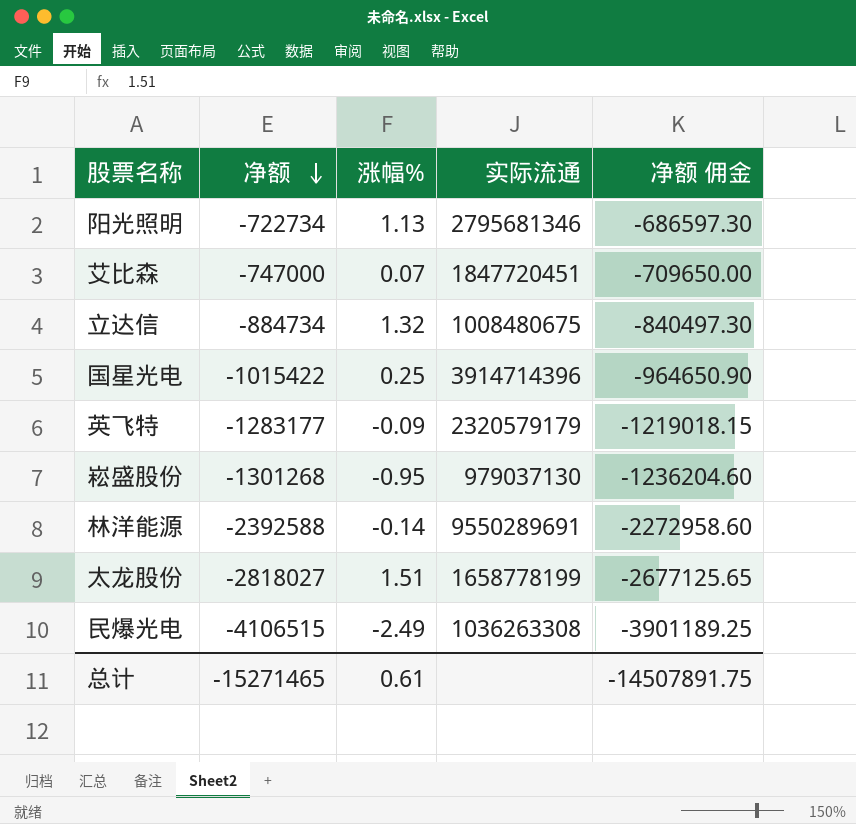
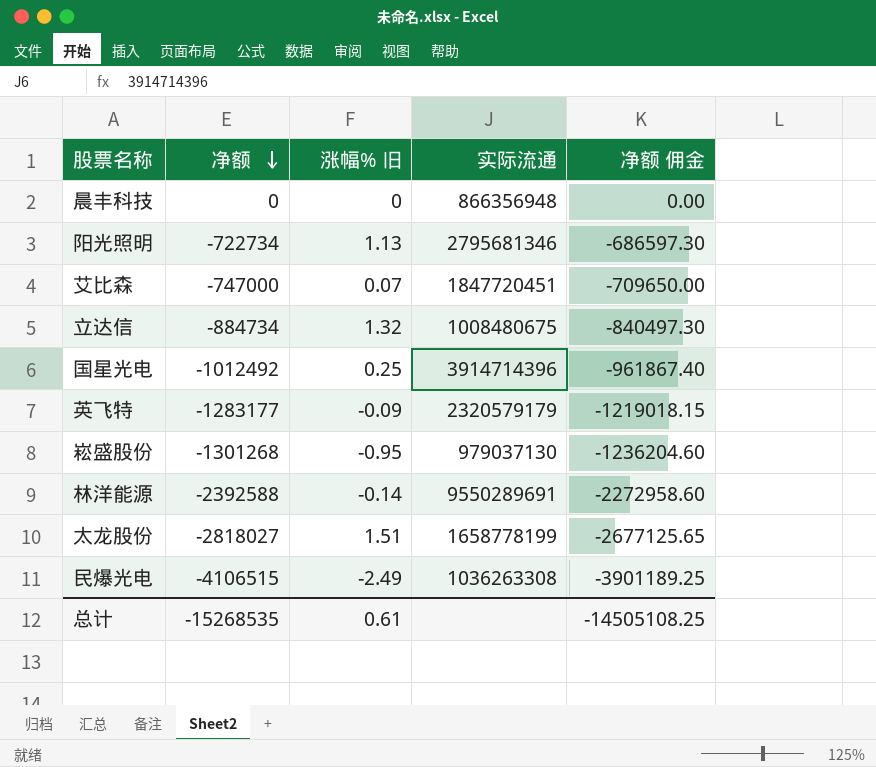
column name: 涨幅% -> 涨幅% 旧
row 晨丰科技: none -> 0 | 0 | 866356948 | 0.00
国星光电 | 净额: -1015422 -> -1012492
国星光电 | 净额 佣金: -964650.90 -> -961867.40
总计 | 净额: -15271465 -> -15268535
总计 | 净额 佣金: -14507891.75 -> -14505108.25

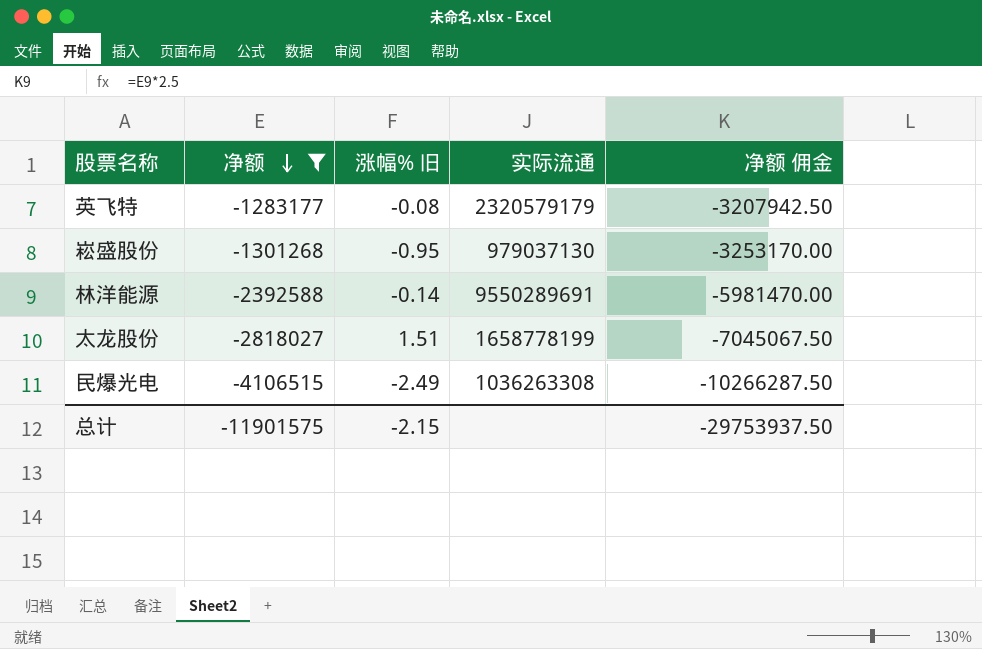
filter: none -> 净额 <= -1283177
column 净额 佣金 | formula: [净额] * 0.95 -> [净额] * 2.5
英飞特 | 涨幅% 旧: -0.09 -> -0.08
总计 | 净额: -15268535 -> -11901575
总计 | 涨幅% 旧: 0.61 -> -2.15
总计 | 净额 佣金: -14505108.25 -> -29753937.50

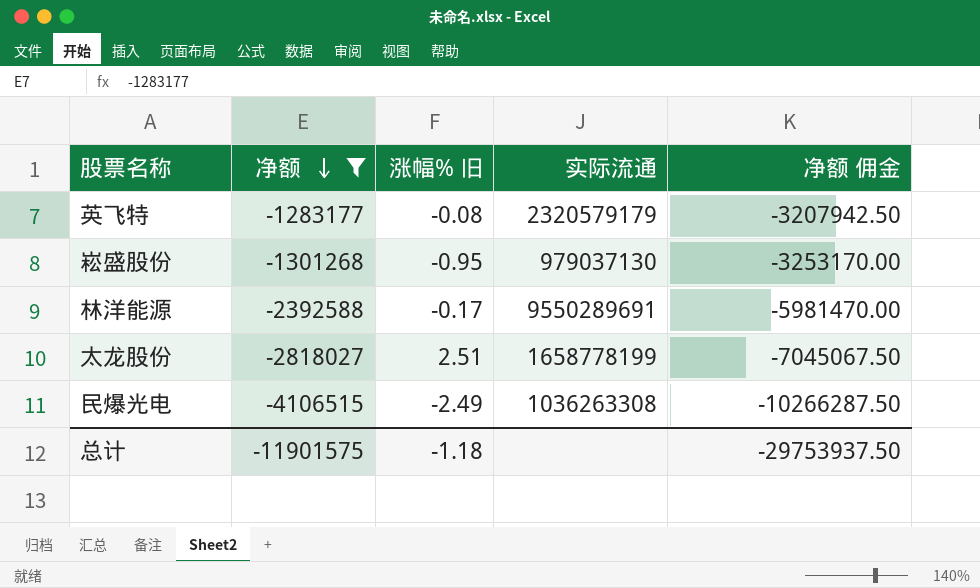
林洋能源 | 涨幅% 旧: -0.14 -> -0.17
太龙股份 | 涨幅% 旧: 1.51 -> 2.51
总计 | 涨幅% 旧: -2.15 -> -1.18

